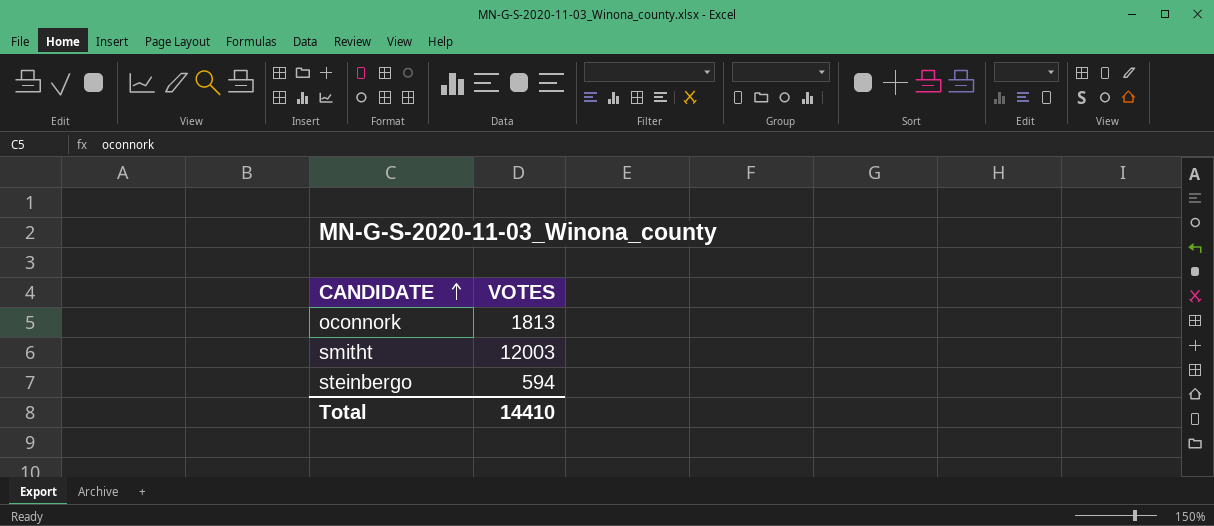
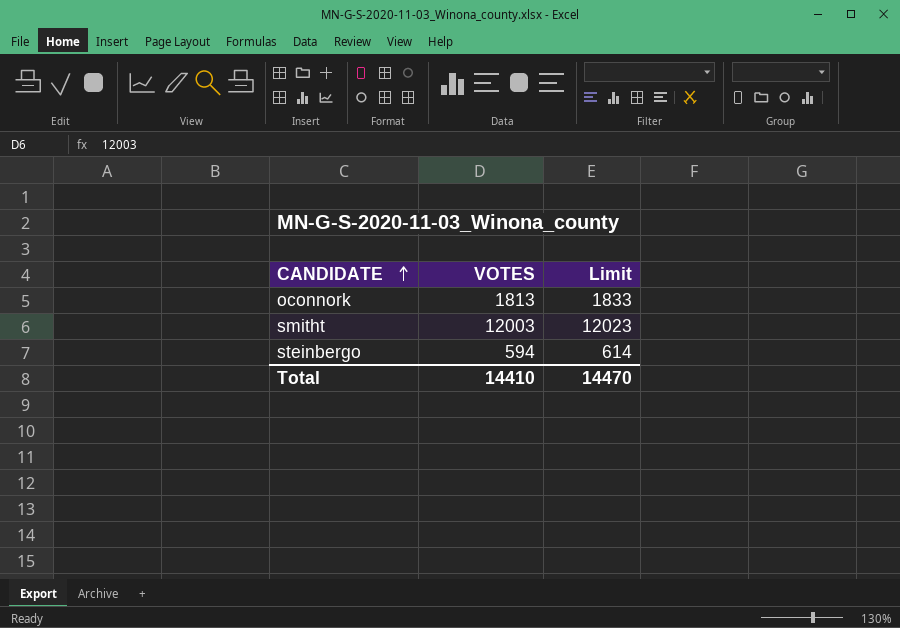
column Limit | formula: none -> [VOTES] + 20

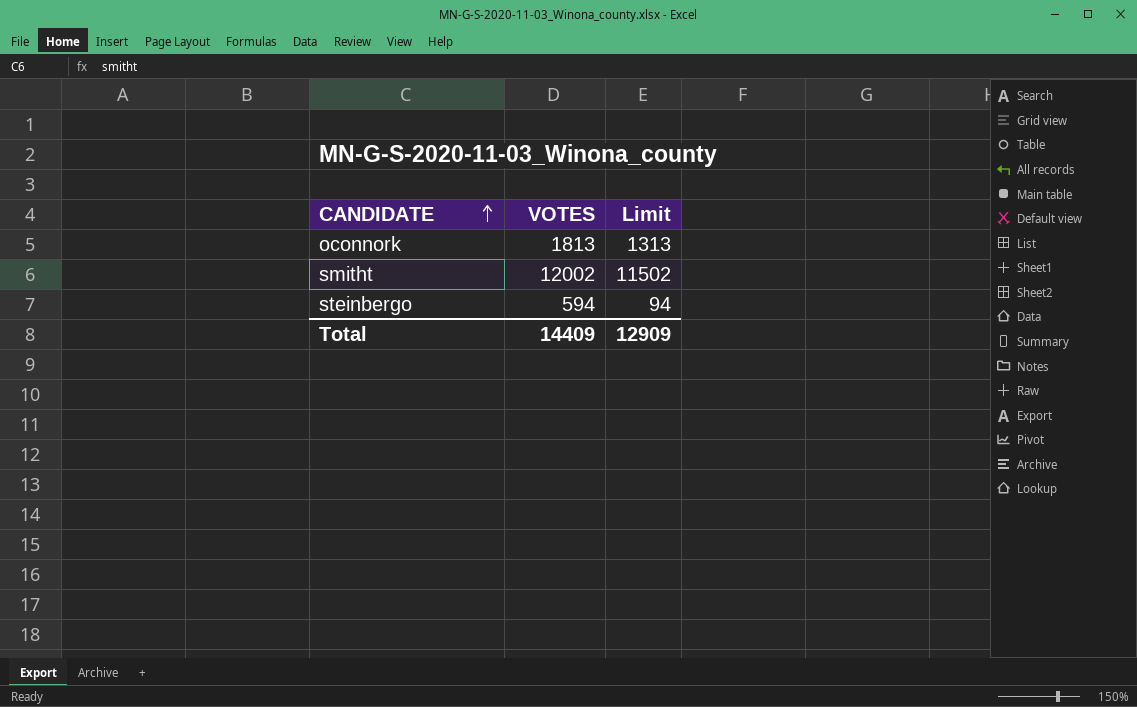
column Limit | formula: [VOTES] + 20 -> [VOTES] - 500
smitht | VOTES: 12003 -> 12002
Total | VOTES: 14410 -> 14409
Total | Limit: 14470 -> 12909

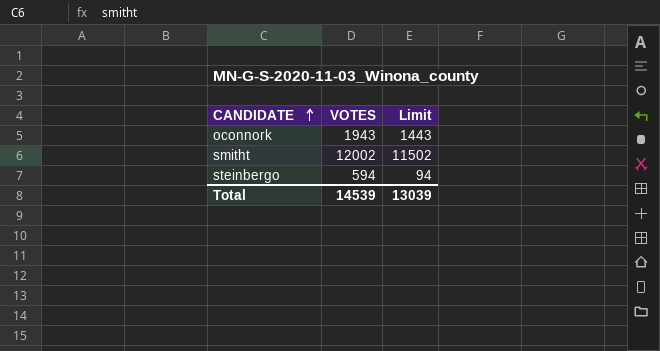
oconnork | VOTES: 1813 -> 1943
oconnork | Limit: 1313 -> 1443
Total | VOTES: 14409 -> 14539
Total | Limit: 12909 -> 13039

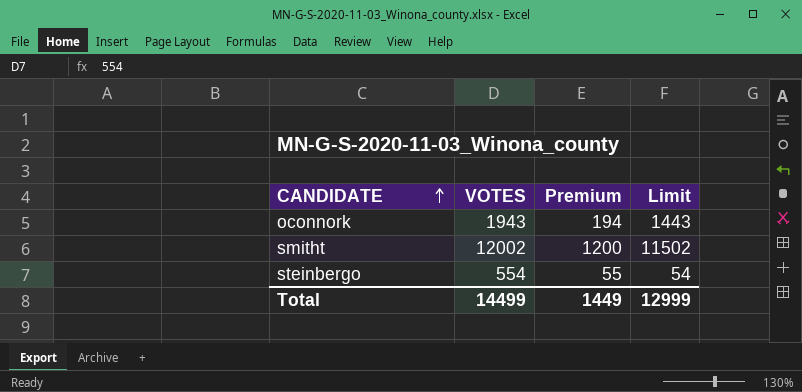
column Premium | formula: none -> [VOTES] * 0.1
steinbergo | VOTES: 594 -> 554
steinbergo | Limit: 94 -> 54
Total | VOTES: 14539 -> 14499
Total | Limit: 13039 -> 12999

